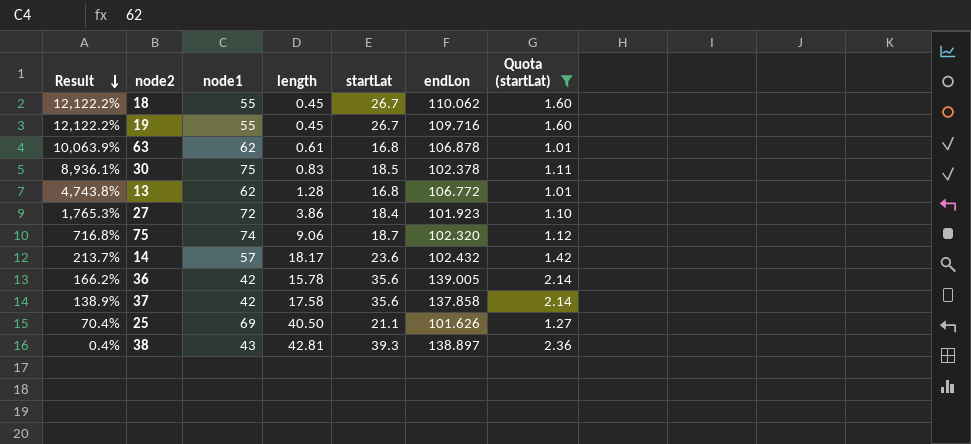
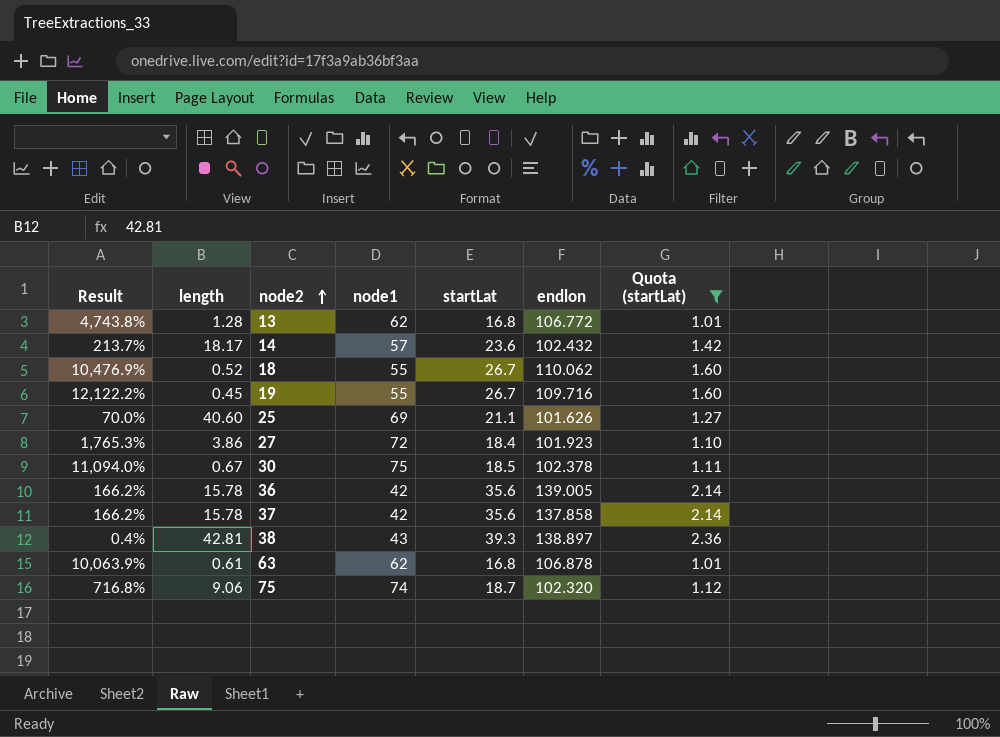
row order: Result descending -> node2 ascending
column length | position: 4 -> 2
column name: endLon -> endlon
18 | Result: 12,122.2% -> 10,476.9%
18 | length: 0.45 -> 0.52
25 | Result: 70.4% -> 70.0%
25 | length: 40.50 -> 40.60
30 | Result: 8,936.1% -> 11,094.0%
30 | length: 0.83 -> 0.67
37 | Result: 138.9% -> 166.2%
37 | length: 17.58 -> 15.78

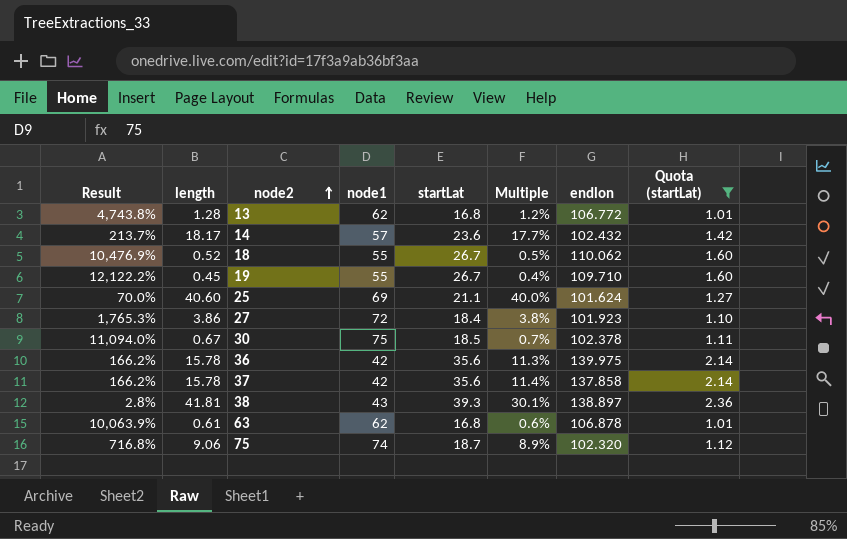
column Multiple | formula: none -> [length] / [endlon]
19 | endlon: 109.716 -> 109.710
25 | endlon: 101.626 -> 101.624
36 | endlon: 139.005 -> 139.975
38 | Result: 0.4% -> 2.8%
38 | length: 42.81 -> 41.81

